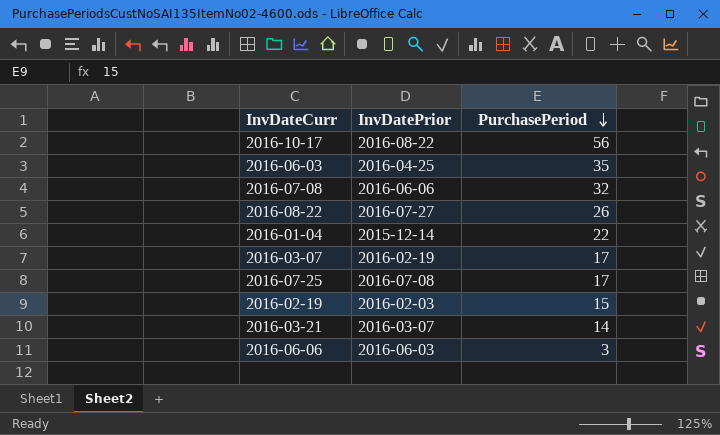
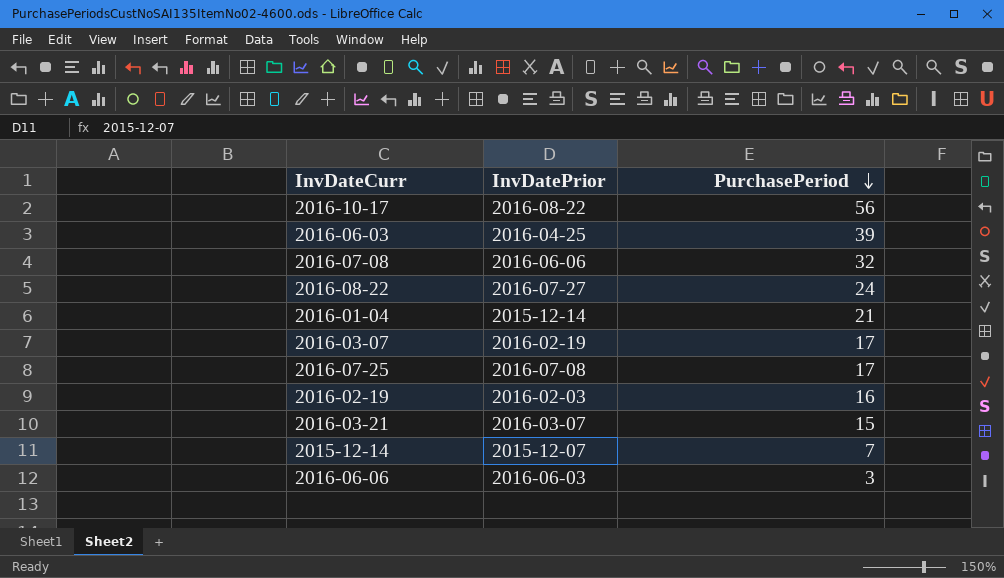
2016-06-03 | PurchasePeriod: 35 -> 39
2016-08-22 | PurchasePeriod: 26 -> 24
2016-01-04 | PurchasePeriod: 22 -> 21
2016-02-19 | PurchasePeriod: 15 -> 16
2016-03-21 | PurchasePeriod: 14 -> 15
row 2015-12-14: none -> 2015-12-07 | 7

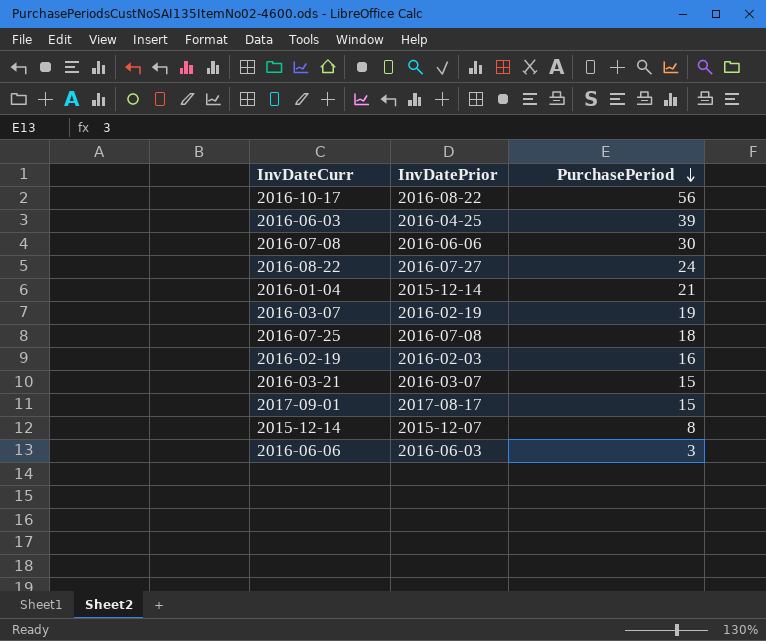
2016-07-08 | PurchasePeriod: 32 -> 30
2016-03-07 | PurchasePeriod: 17 -> 19
2016-07-25 | PurchasePeriod: 17 -> 18
row 2017-09-01: none -> 2017-08-17 | 15
2015-12-14 | PurchasePeriod: 7 -> 8

